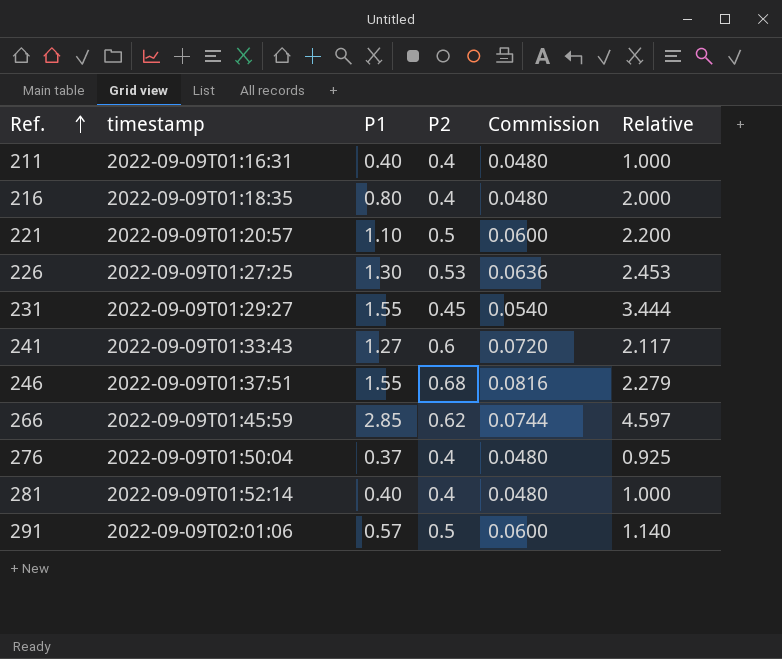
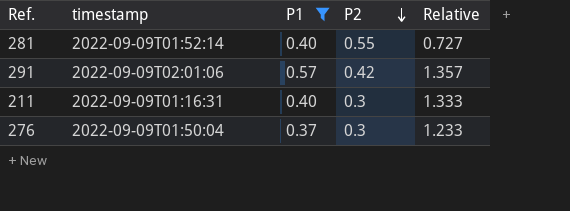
filter: none -> P1 <= 0.57
row order: Ref. ascending -> P2 descending
column Commission | formula: [P2] * 0.12 -> none
281 | P2: 0.4 -> 0.55
281 | Relative: 1.000 -> 0.727
291 | P2: 0.5 -> 0.42
291 | Relative: 1.140 -> 1.357
211 | P2: 0.4 -> 0.3
211 | Relative: 1.000 -> 1.333
276 | P2: 0.4 -> 0.3
276 | Relative: 0.925 -> 1.233

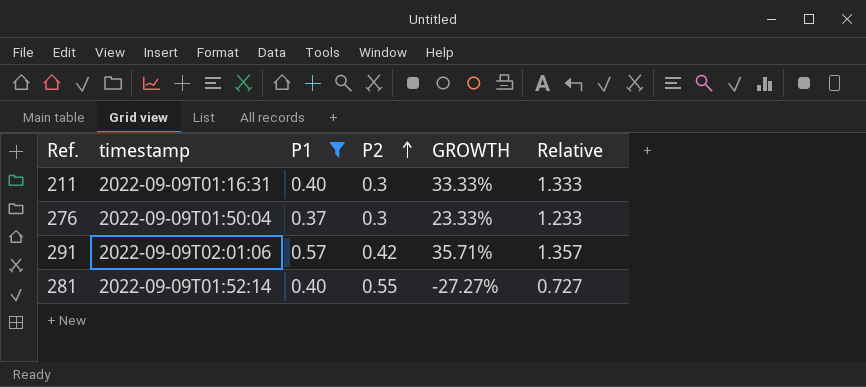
row order: P2 descending -> P2 ascending
column GROWTH | formula: none -> ([P1] - [P2]) / [P2]

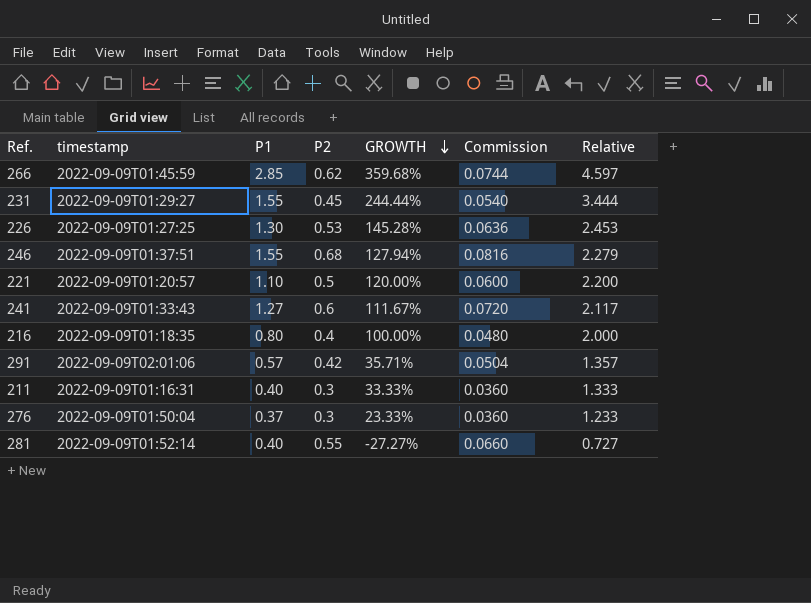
filter: P1 <= 0.57 -> none
row order: P2 ascending -> GROWTH descending
column Commission | formula: none -> [P2] * 0.12

